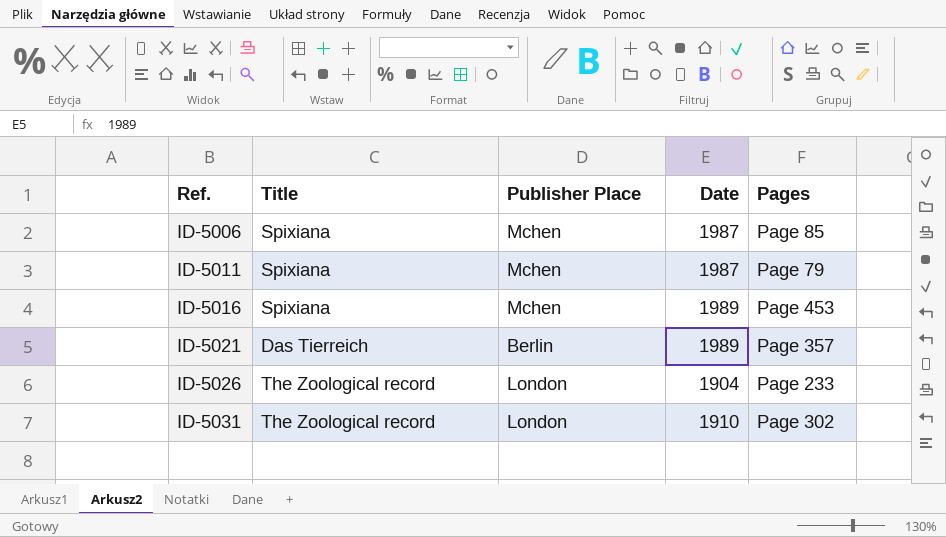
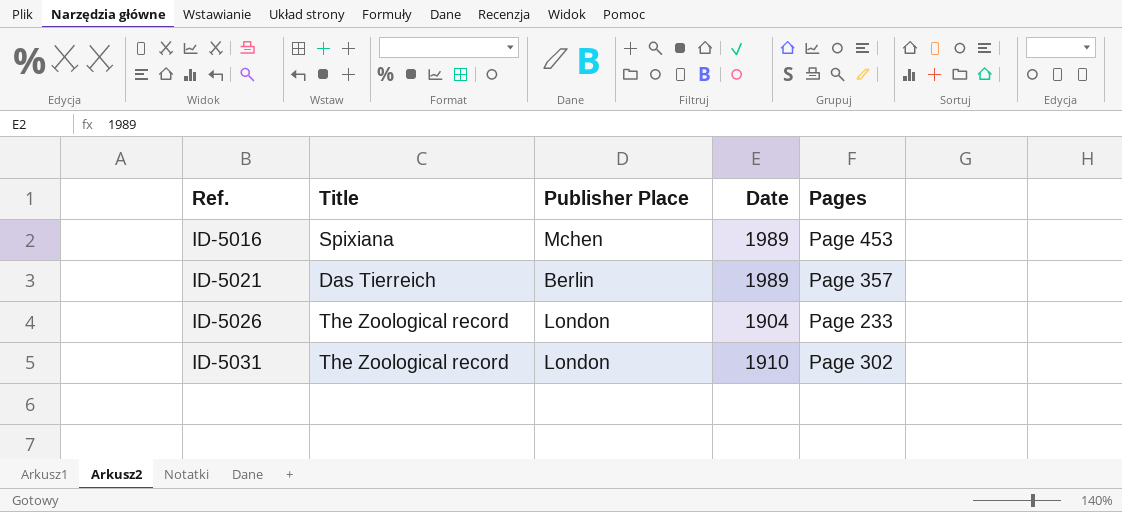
row ID-5006: Spixiana | Mchen | 1987 | Page 85 -> none
row ID-5011: Spixiana | Mchen | 1987 | Page 79 -> none

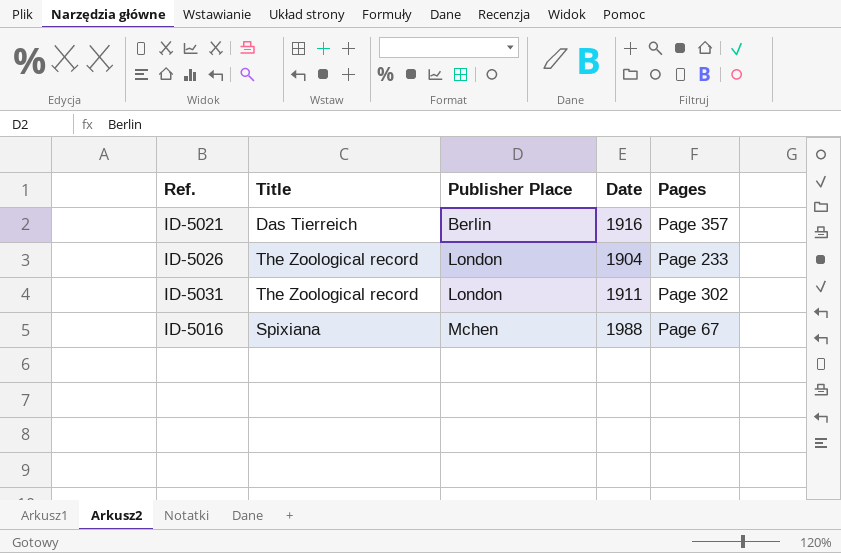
row order: Ref. ascending -> Publisher Place ascending
ID-5021 | Date: 1989 -> 1916
ID-5031 | Date: 1910 -> 1911
ID-5016 | Date: 1989 -> 1988
ID-5016 | Pages: Page 453 -> Page 67

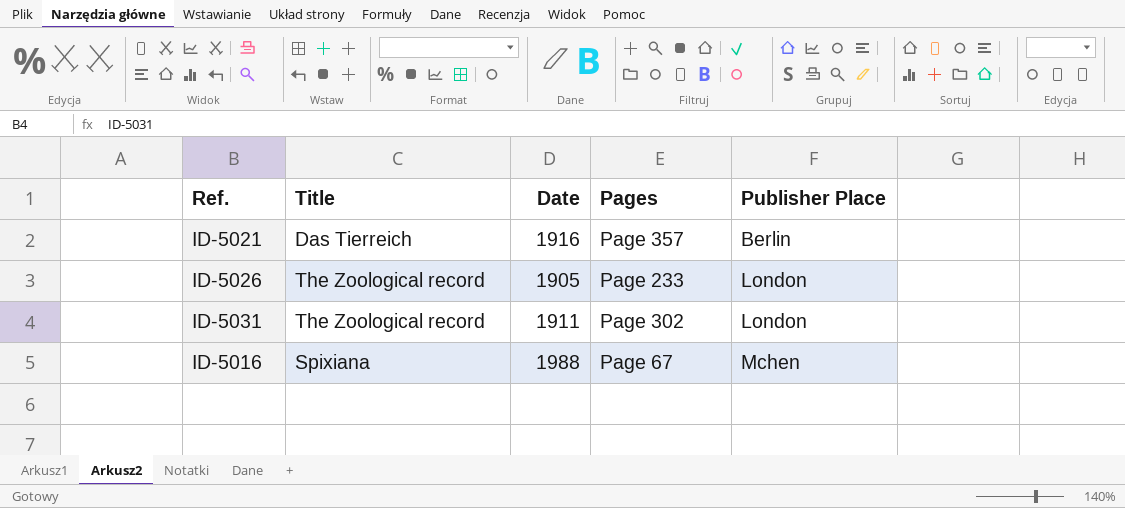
column Publisher Place | position: 3 -> 5
ID-5026 | Date: 1904 -> 1905

